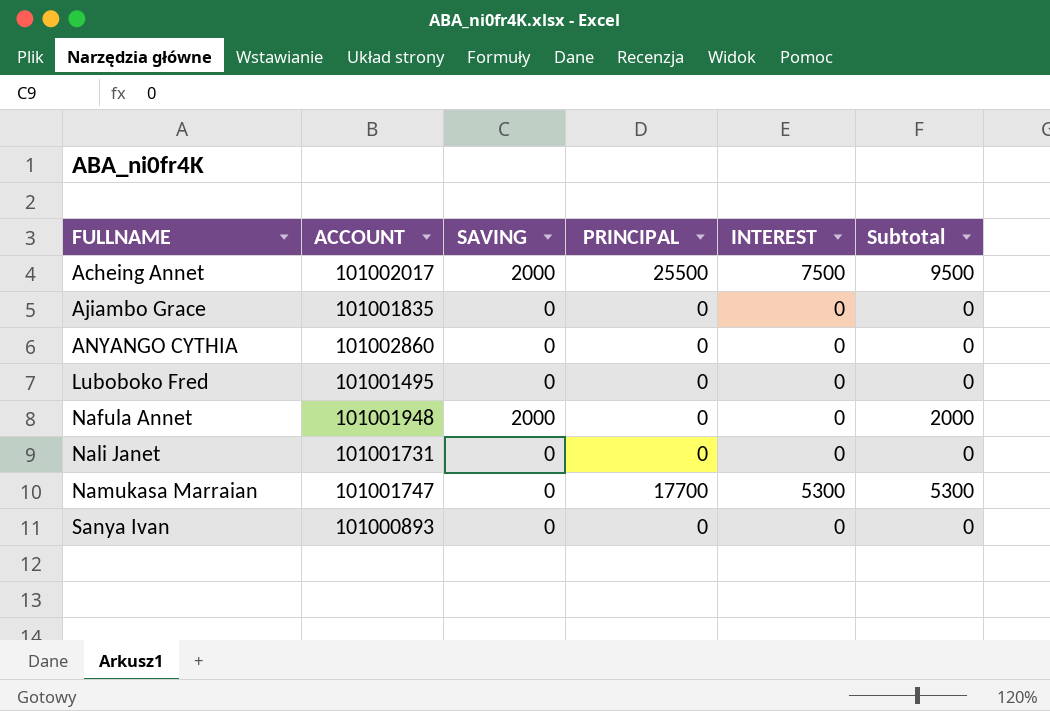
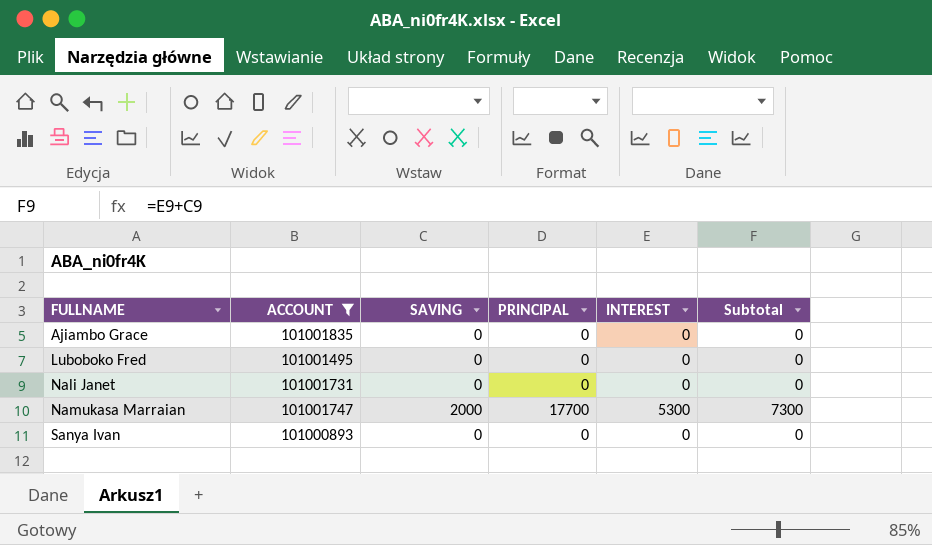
filter: none -> ACCOUNT <= 101001835
Namukasa Marraian | SAVING: 0 -> 2000
Namukasa Marraian | Subtotal: 5300 -> 7300

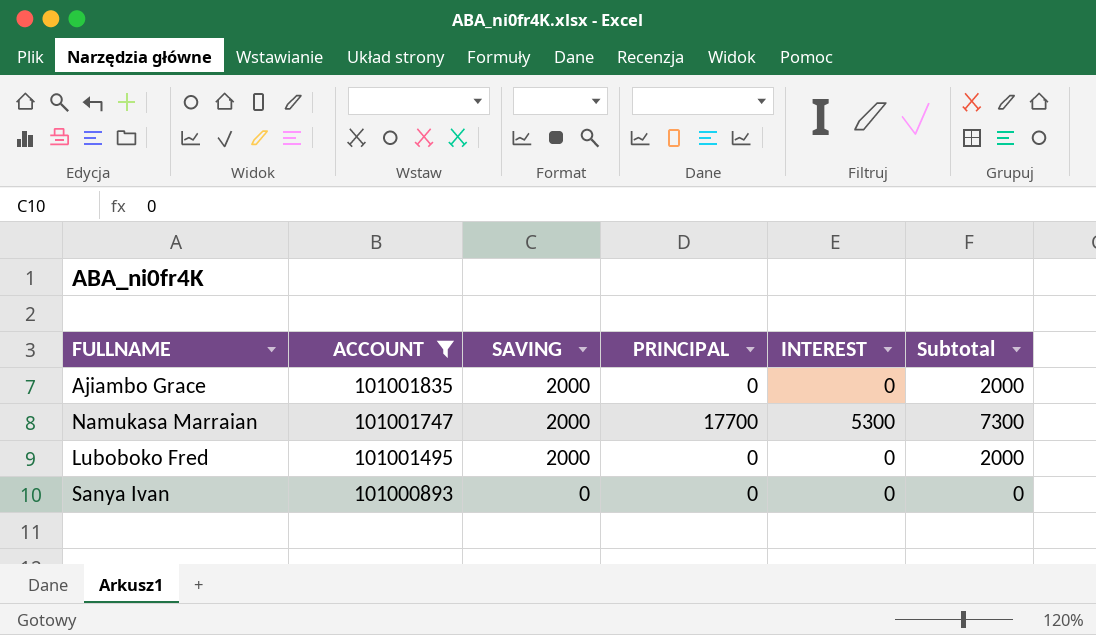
row order: FULLNAME ascending -> ACCOUNT descending
row Nali Janet: 101001731 | 0 | 0 | 0 | 0 -> none
Ajiambo Grace | SAVING: 0 -> 2000
Ajiambo Grace | Subtotal: 0 -> 2000
Luboboko Fred | SAVING: 0 -> 2000
Luboboko Fred | Subtotal: 0 -> 2000

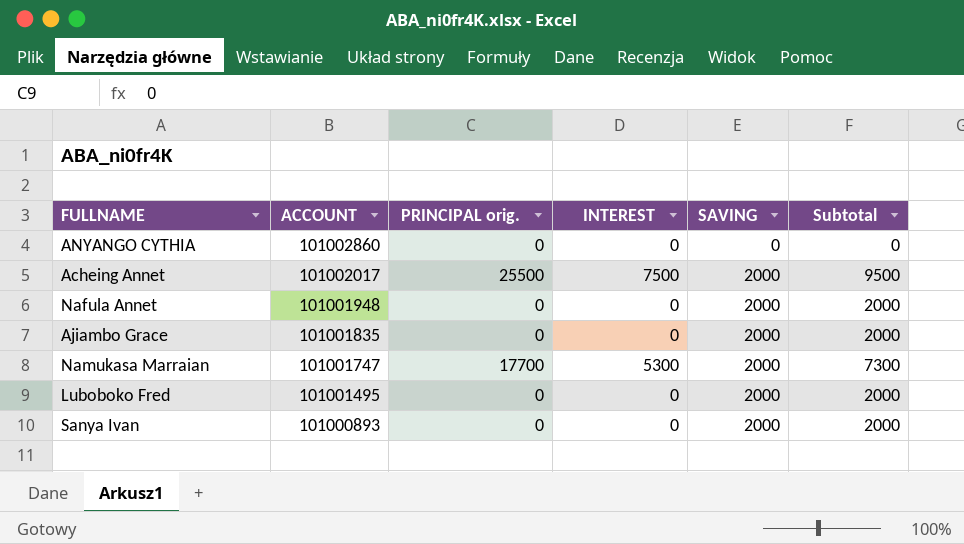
filter: ACCOUNT <= 101001835 -> none
column name: PRINCIPAL -> PRINCIPAL orig.
column SAVING | position: 3 -> 5
Sanya Ivan | SAVING: 0 -> 2000
Sanya Ivan | Subtotal: 0 -> 2000

